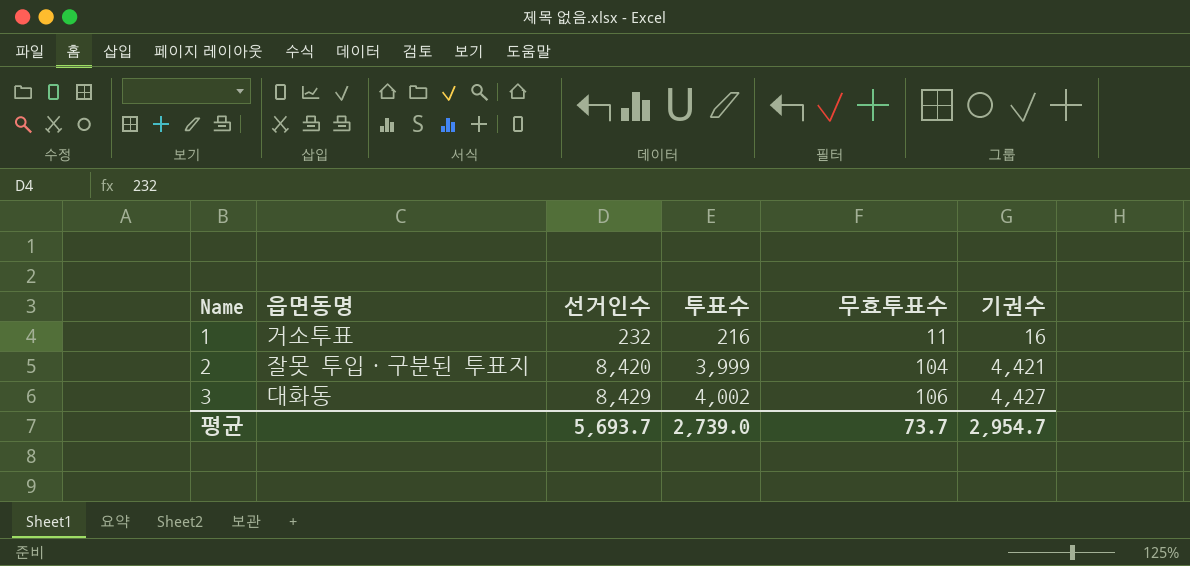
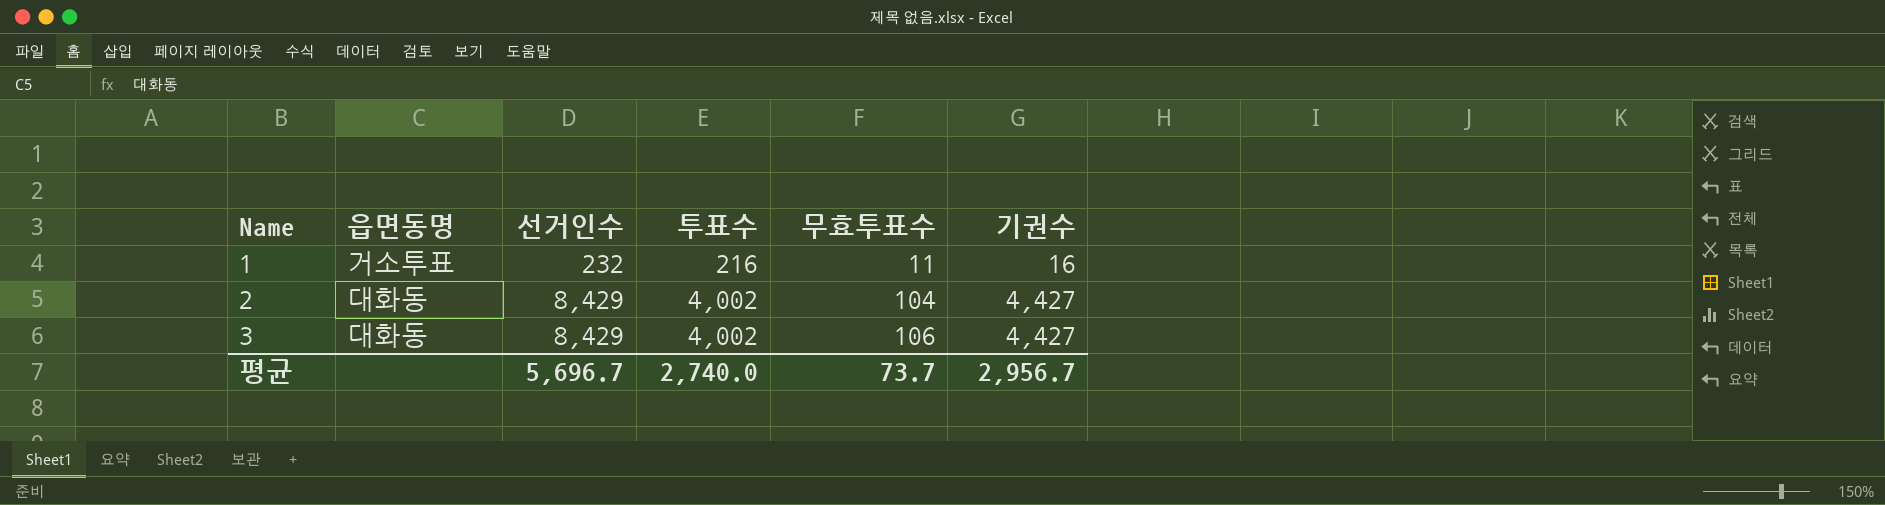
2 | 읍면동명: 잘못 투입·구분된 투표지 -> 대화동
2 | 선거인수: 8,420 -> 8,429
2 | 투표수: 3,999 -> 4,002
2 | 기권수: 4,421 -> 4,427
평균 | 선거인수: 5,693.7 -> 5,696.7
평균 | 투표수: 2,739.0 -> 2,740.0
평균 | 기권수: 2,954.7 -> 2,956.7

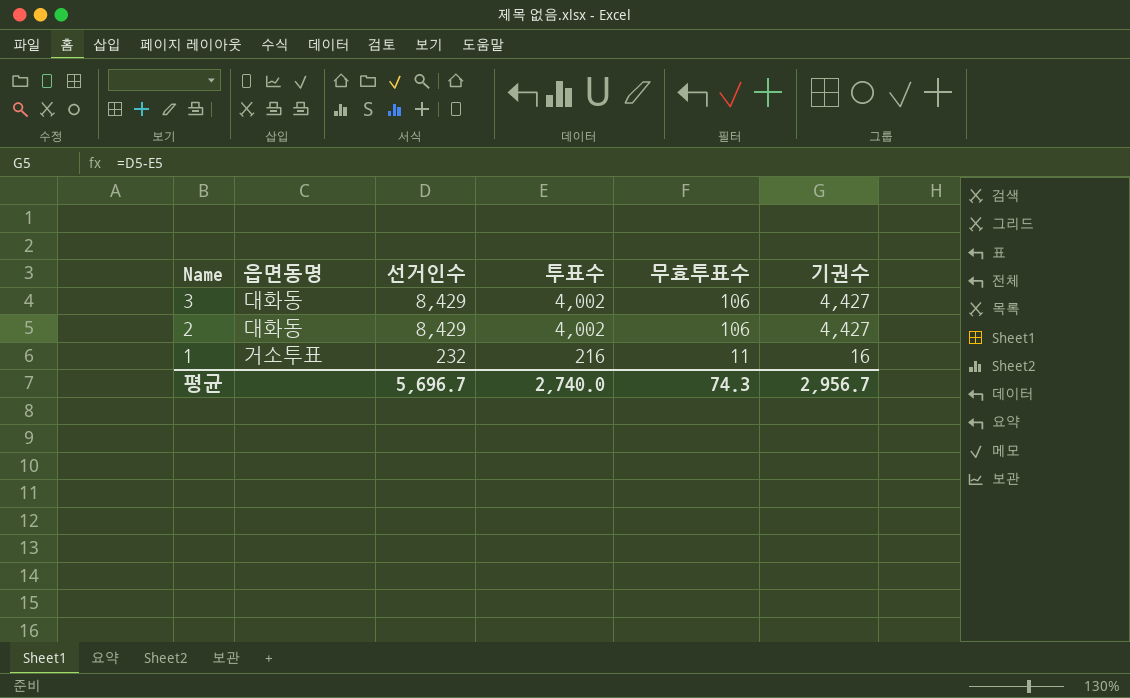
row order: Name ascending -> Name descending
2 | 무효투표수: 104 -> 106
평균 | 무효투표수: 73.7 -> 74.3

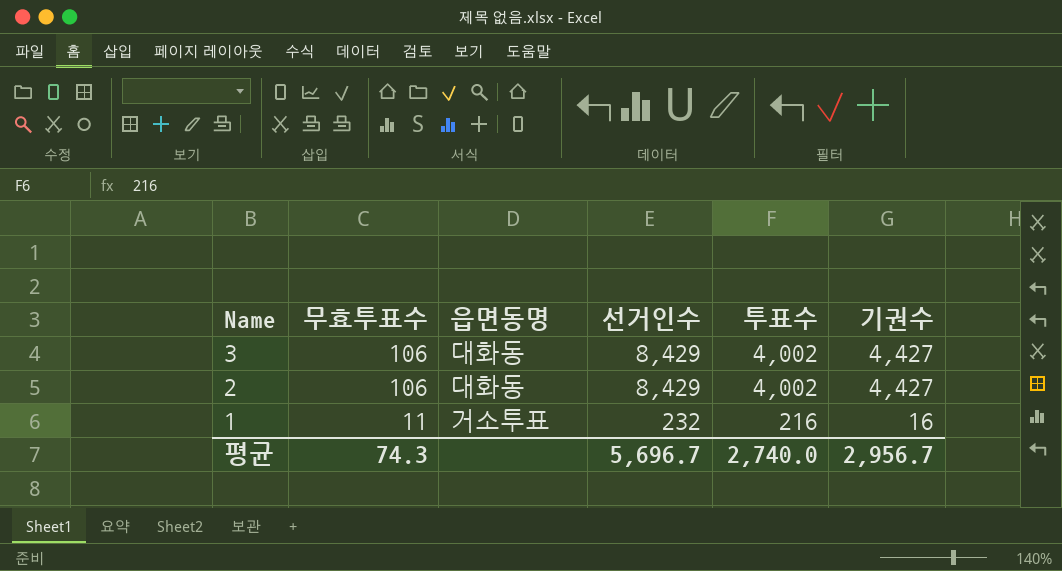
column 무효투표수 | position: 5 -> 2

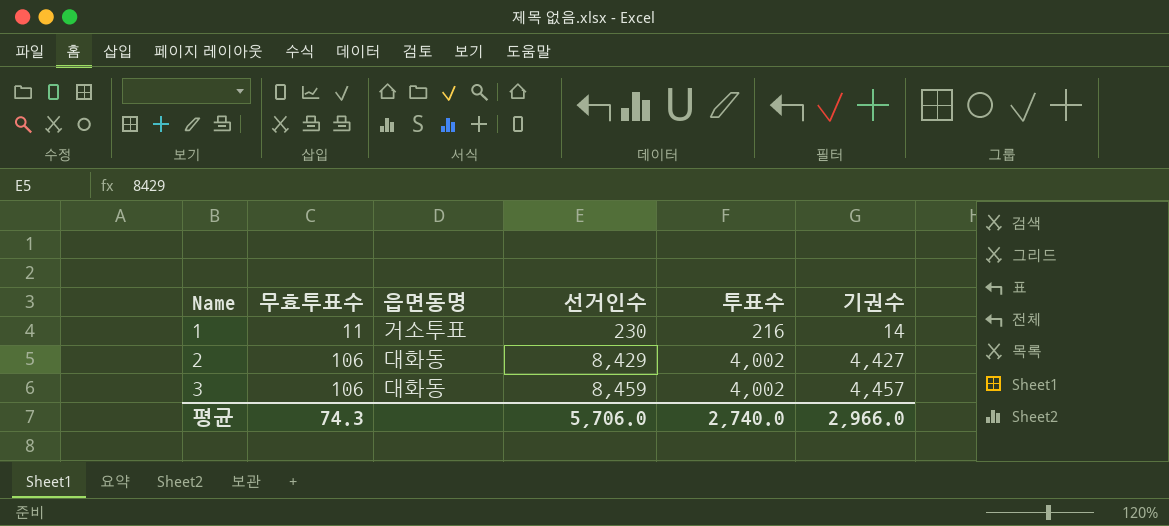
row order: Name descending -> Name ascending
1 | 선거인수: 232 -> 230
1 | 기권수: 16 -> 14
3 | 선거인수: 8,429 -> 8,459
3 | 기권수: 4,427 -> 4,457
평균 | 선거인수: 5,696.7 -> 5,706.0
평균 | 기권수: 2,956.7 -> 2,966.0

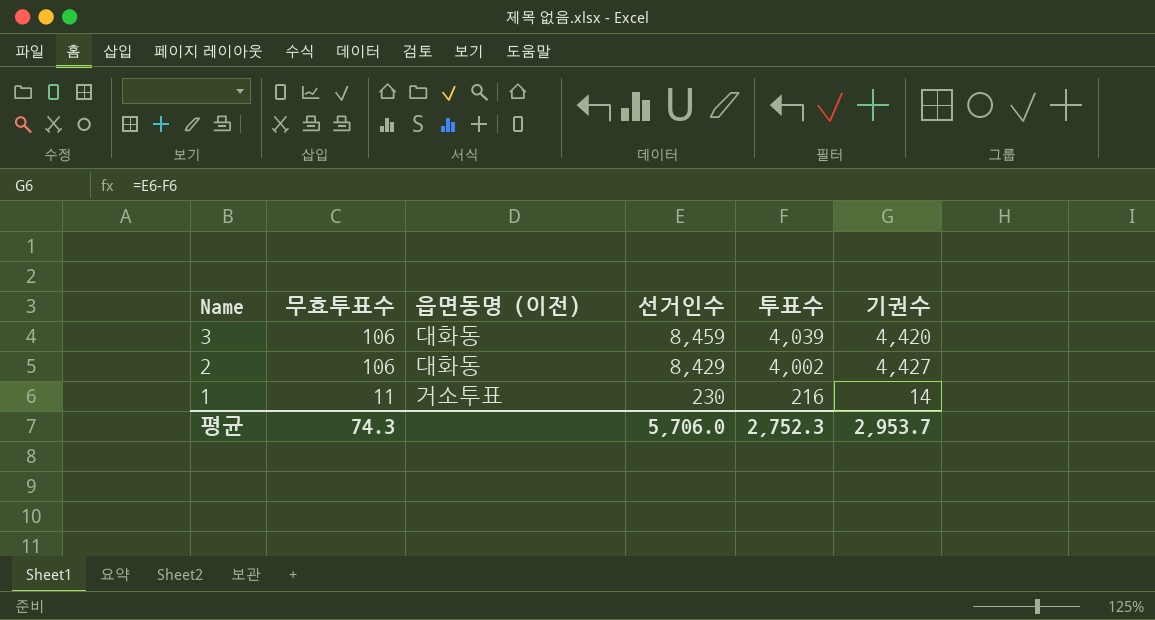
row order: Name ascending -> Name descending
column name: 읍면동명 -> 읍면동명 (이전)
3 | 투표수: 4,002 -> 4,039
3 | 기권수: 4,457 -> 4,420
평균 | 투표수: 2,740.0 -> 2,752.3
평균 | 기권수: 2,966.0 -> 2,953.7

